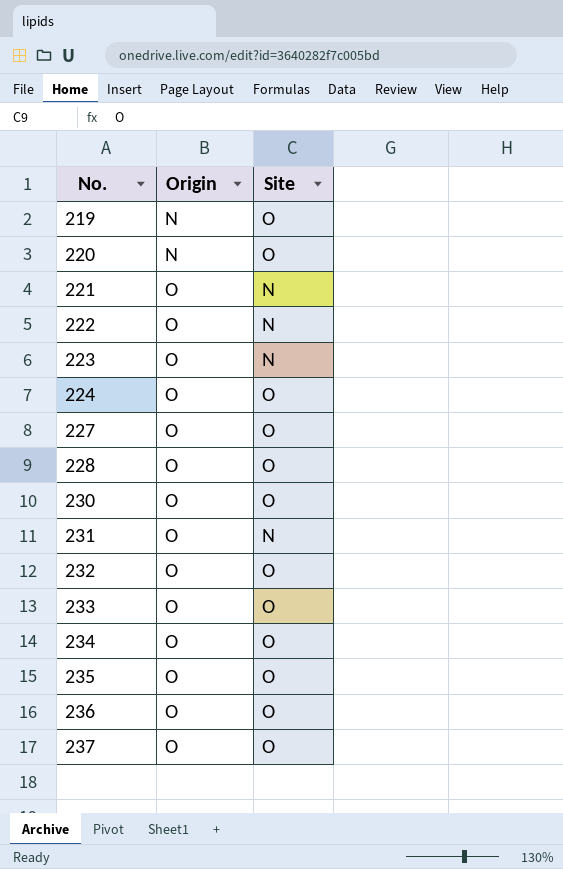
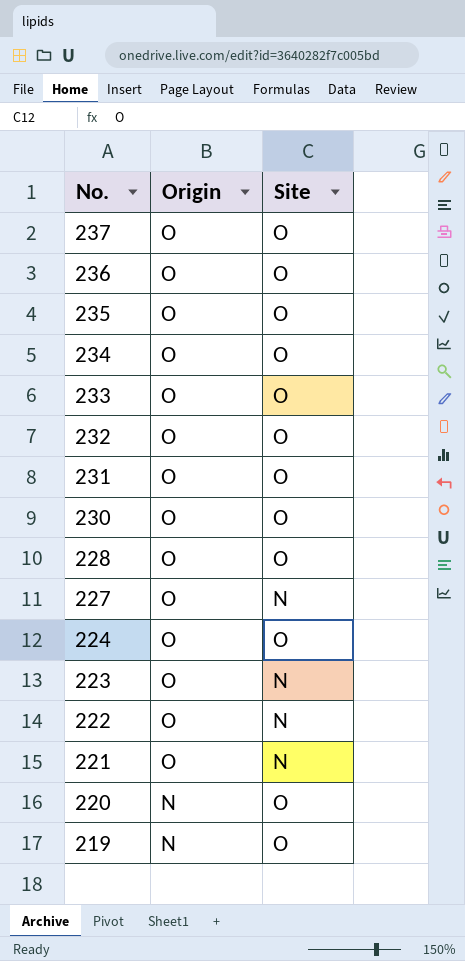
row order: No. ascending -> No. descending
231 | Site: N -> O
227 | Site: O -> N

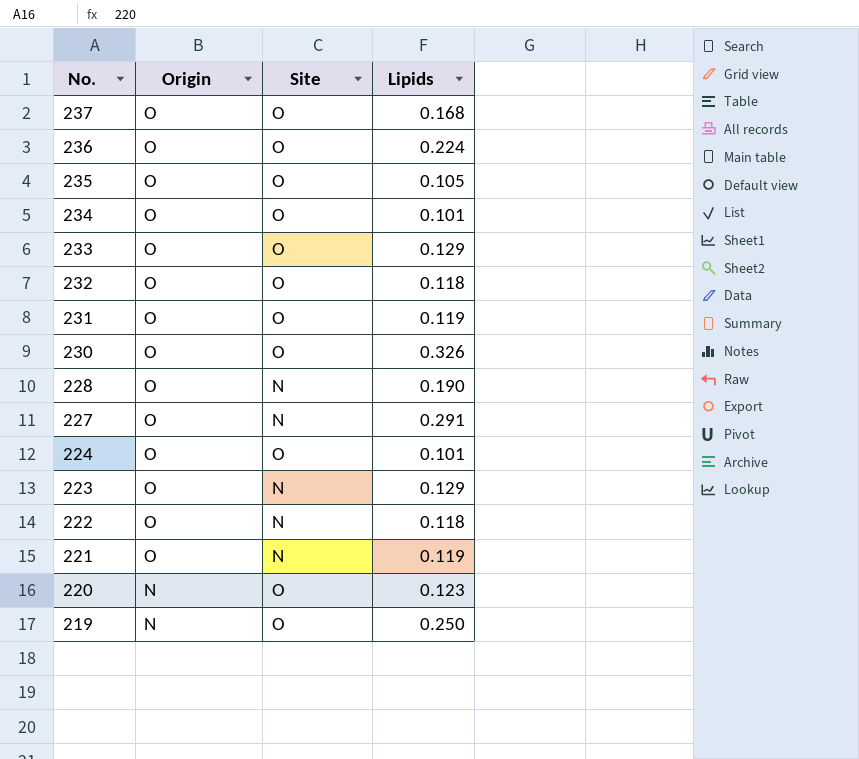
column Lipids | position: none -> 4
228 | Site: O -> N

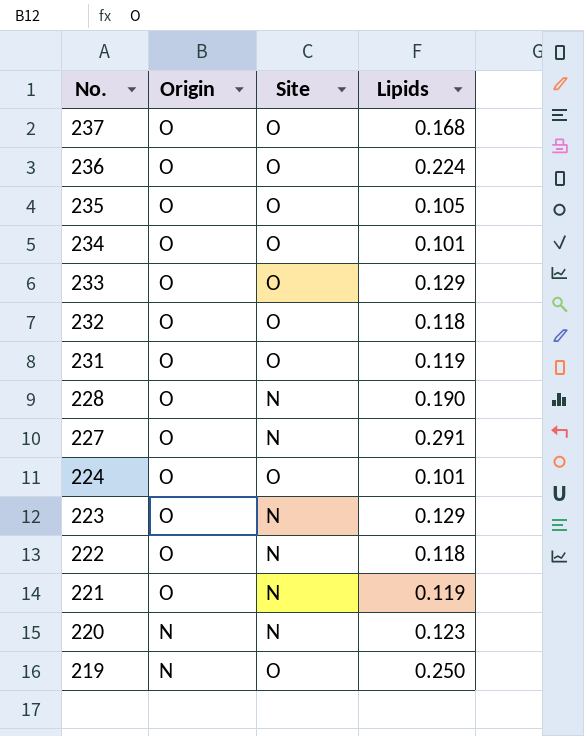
row 230: O | O | 0.326 -> none
220 | Site: O -> N

